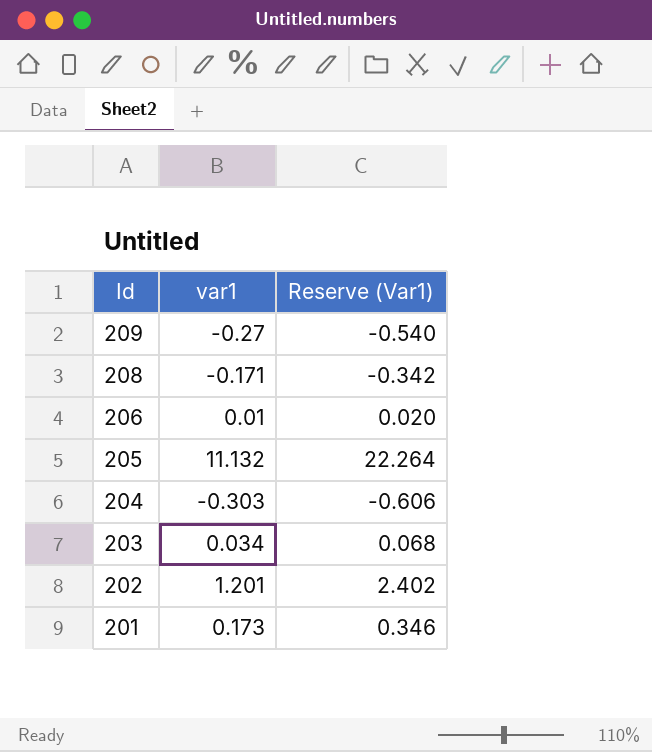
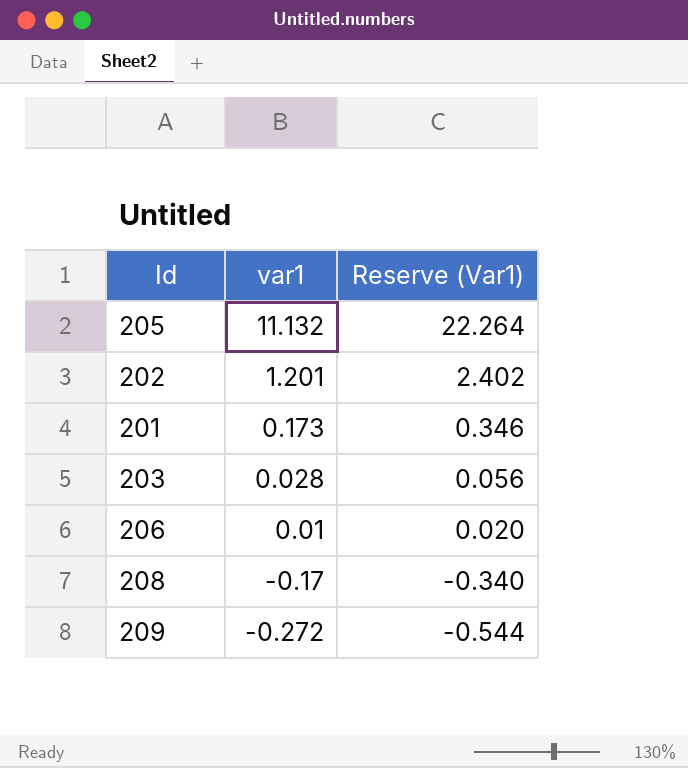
row order: Id descending -> var1 descending
row 204: -0.303 | -0.606 -> none
203 | var1: 0.034 -> 0.028
203 | Reserve (Var1): 0.068 -> 0.056
208 | var1: -0.171 -> -0.17
208 | Reserve (Var1): -0.342 -> -0.340
209 | var1: -0.27 -> -0.272
209 | Reserve (Var1): -0.540 -> -0.544

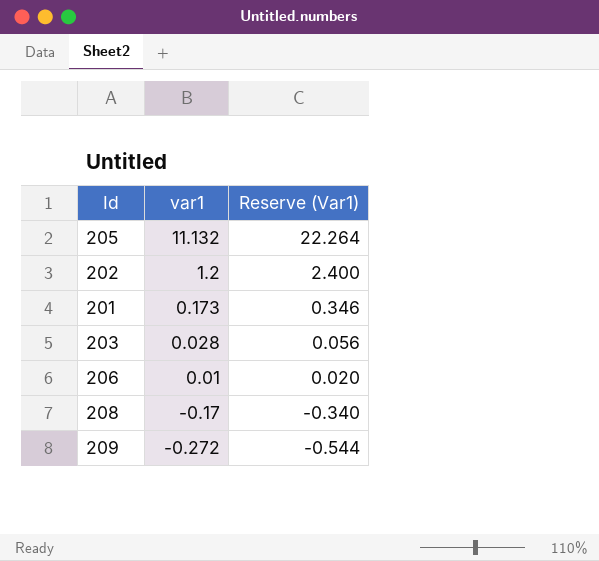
202 | var1: 1.201 -> 1.2
202 | Reserve (Var1): 2.402 -> 2.400

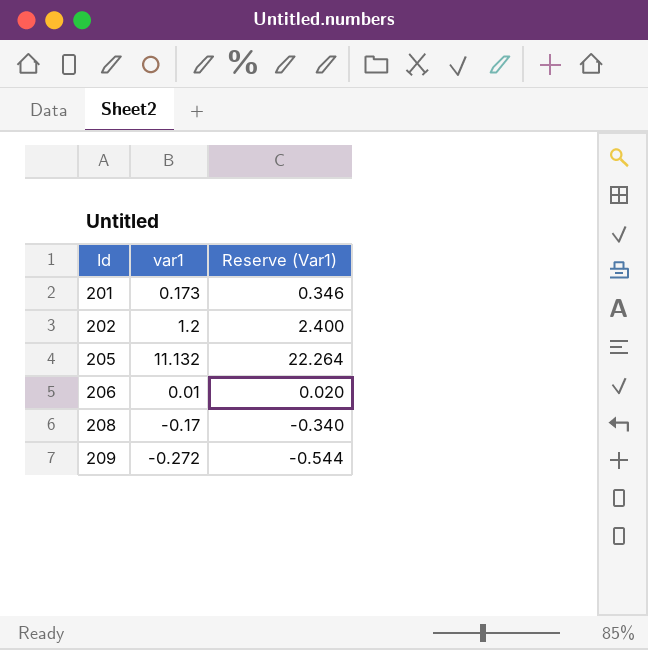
row order: var1 descending -> Id ascending
row 203: 0.028 | 0.056 -> none

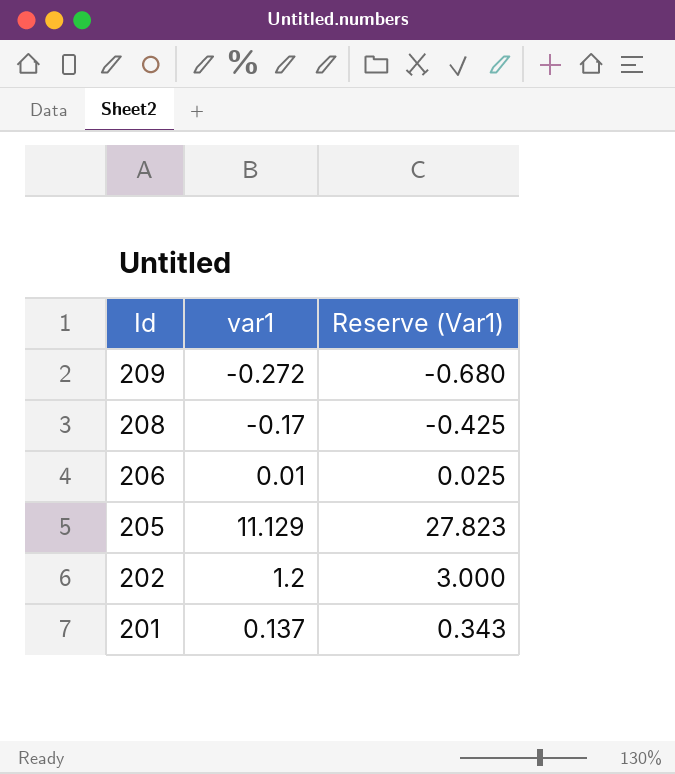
row order: Id ascending -> Id descending
column Reserve (Var1) | formula: [var1] * 2 -> [var1] * 2.5
205 | var1: 11.132 -> 11.129
201 | var1: 0.173 -> 0.137

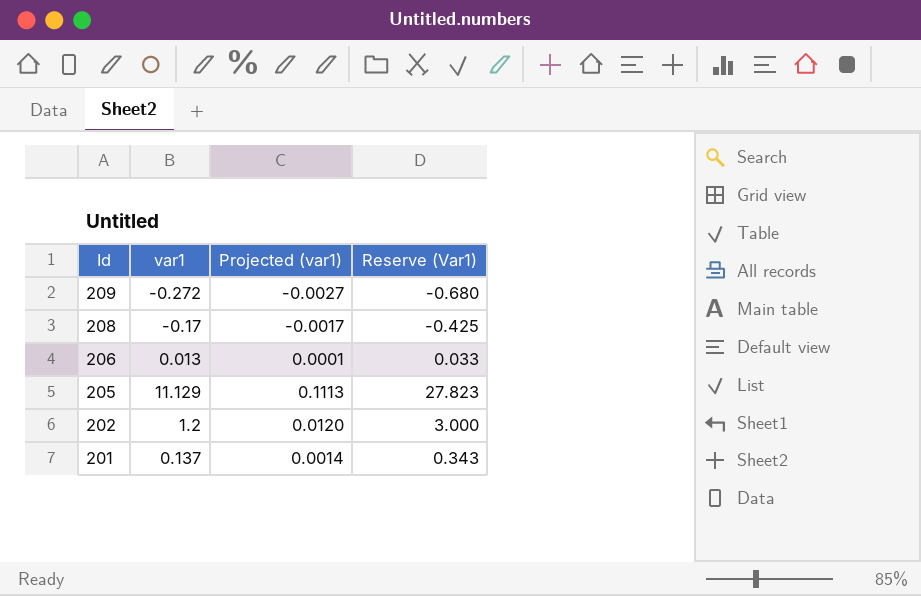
column Projected (var1) | formula: none -> [var1] * 0.01
206 | var1: 0.01 -> 0.013
206 | Reserve (Var1): 0.025 -> 0.033

